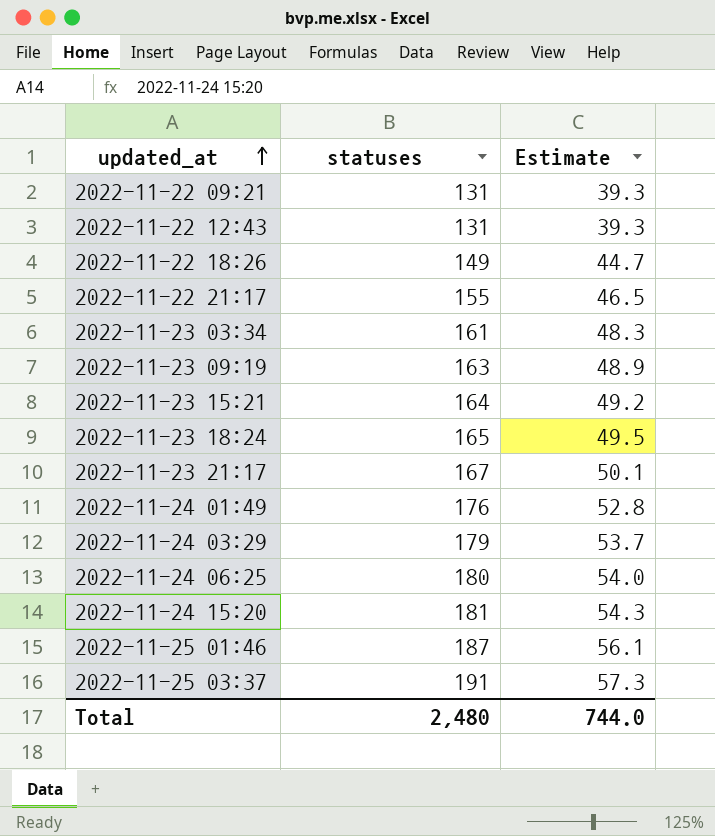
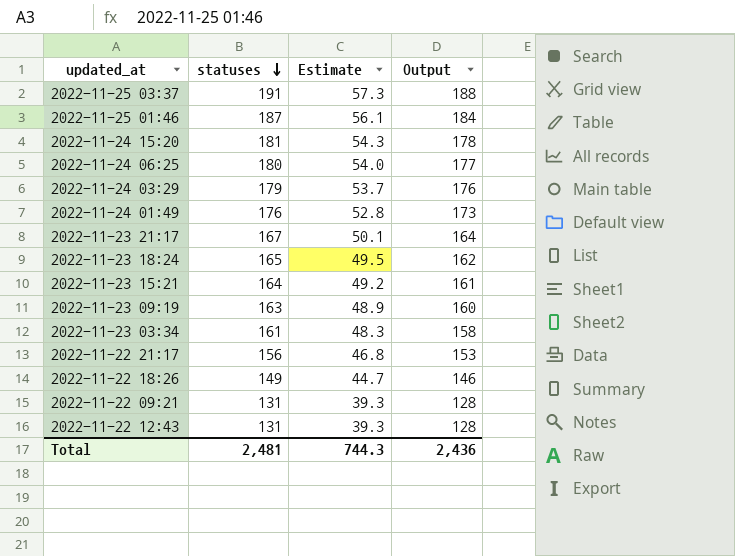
row order: updated_at ascending -> statuses descending
column Output | formula: none -> [statuses] - 3
2022-11-22 21:17 | statuses: 155 -> 156
2022-11-22 21:17 | Estimate: 46.5 -> 46.8
Total | statuses: 2,480 -> 2,481
Total | Estimate: 744.0 -> 744.3

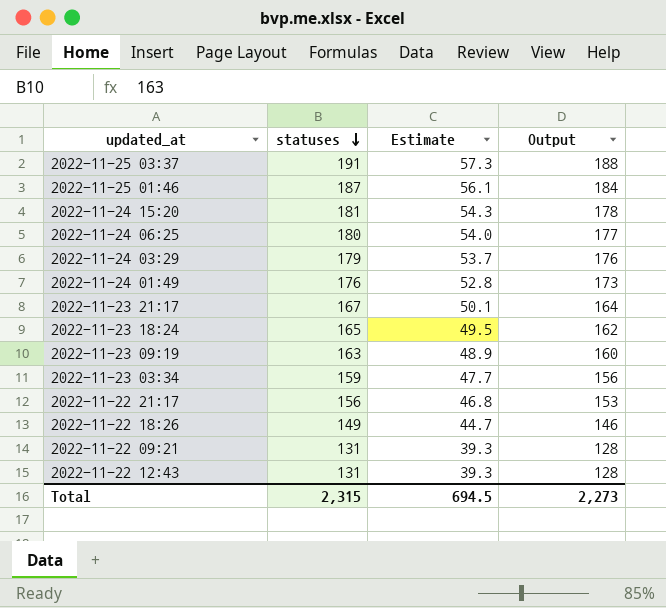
row 2022-11-23 15:21: 164 | 49.2 | 161 -> none
2022-11-23 03:34 | statuses: 161 -> 159
2022-11-23 03:34 | Estimate: 48.3 -> 47.7
2022-11-23 03:34 | Output: 158 -> 156
Total | statuses: 2,481 -> 2,315
Total | Estimate: 744.3 -> 694.5
Total | Output: 2,436 -> 2,273

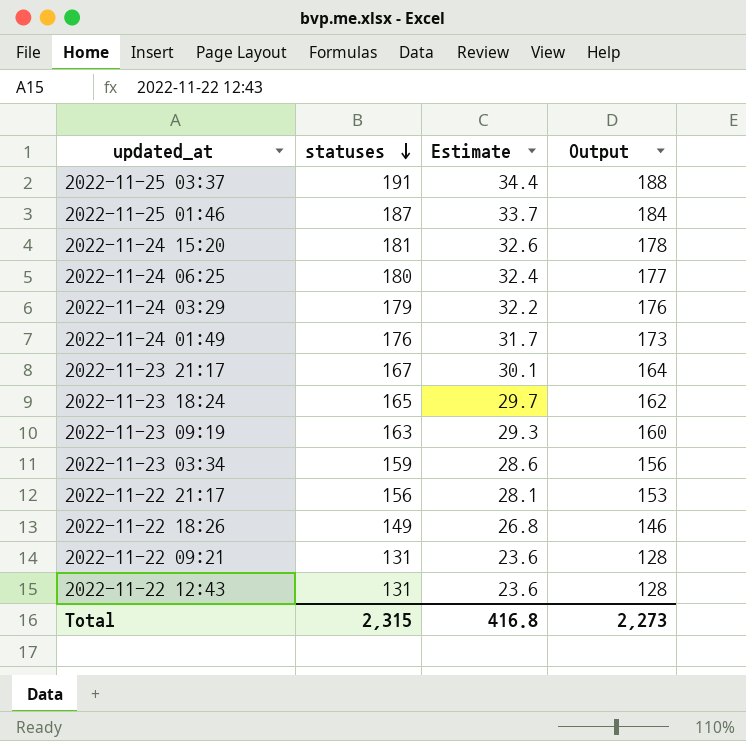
column Estimate | formula: [statuses] * 0.3 -> [statuses] * 0.18
Total | Estimate: 694.5 -> 416.8

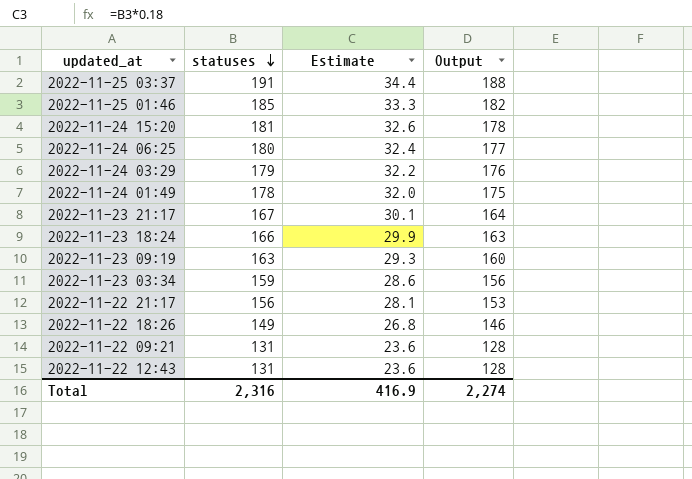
2022-11-25 01:46 | statuses: 187 -> 185
2022-11-25 01:46 | Estimate: 33.7 -> 33.3
2022-11-25 01:46 | Output: 184 -> 182
2022-11-24 01:49 | statuses: 176 -> 178
2022-11-24 01:49 | Estimate: 31.7 -> 32.0
2022-11-24 01:49 | Output: 173 -> 175
2022-11-23 18:24 | statuses: 165 -> 166
2022-11-23 18:24 | Estimate: 29.7 -> 29.9
2022-11-23 18:24 | Output: 162 -> 163
Total | statuses: 2,315 -> 2,316
Total | Estimate: 416.8 -> 416.9
Total | Output: 2,273 -> 2,274

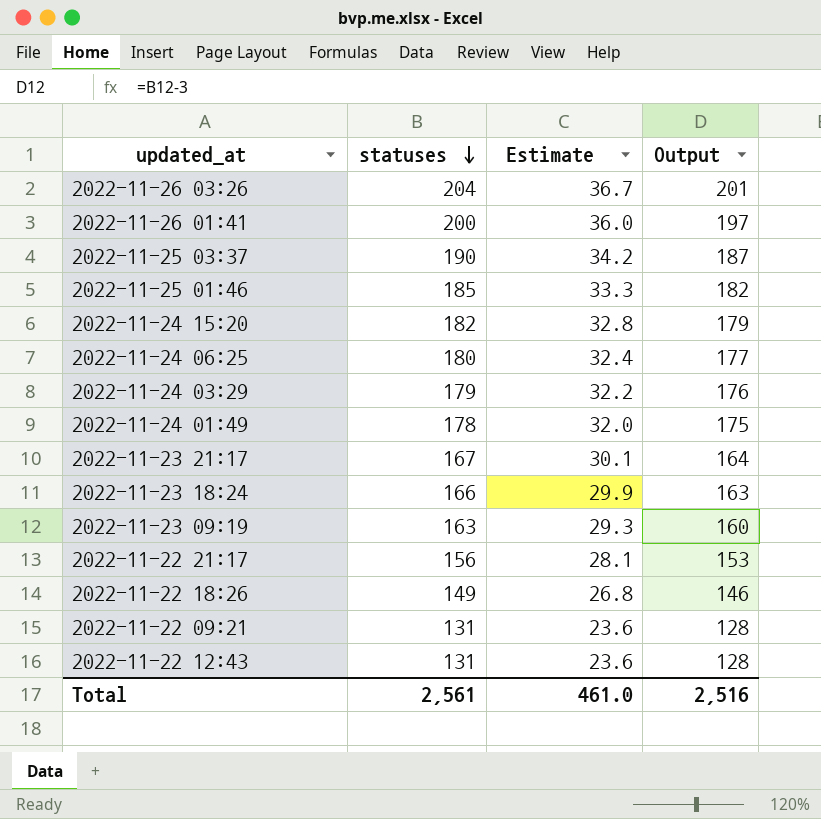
row 2022-11-23 03:34: 159 | 28.6 | 156 -> none
row 2022-11-26 03:26: none -> 204 | 36.7 | 201
row 2022-11-26 01:41: none -> 200 | 36.0 | 197
2022-11-25 03:37 | statuses: 191 -> 190
2022-11-25 03:37 | Estimate: 34.4 -> 34.2
2022-11-25 03:37 | Output: 188 -> 187
2022-11-24 15:20 | statuses: 181 -> 182
2022-11-24 15:20 | Estimate: 32.6 -> 32.8
2022-11-24 15:20 | Output: 178 -> 179
Total | statuses: 2,316 -> 2,561
Total | Estimate: 416.9 -> 461.0
Total | Output: 2,274 -> 2,516

